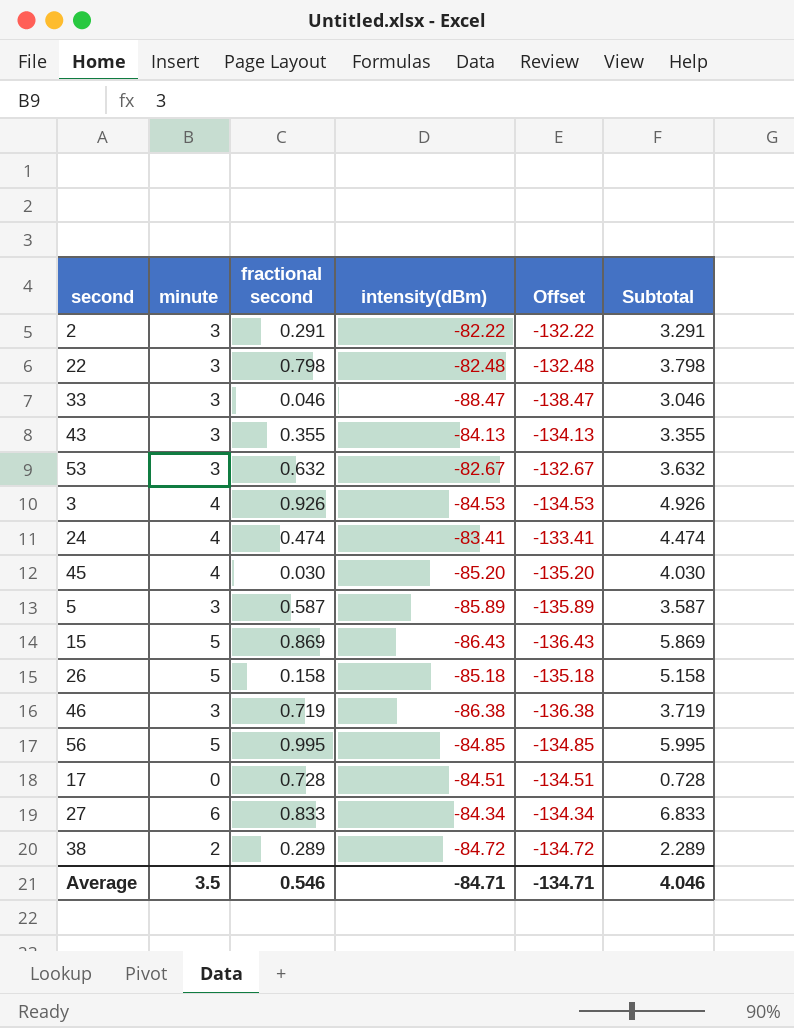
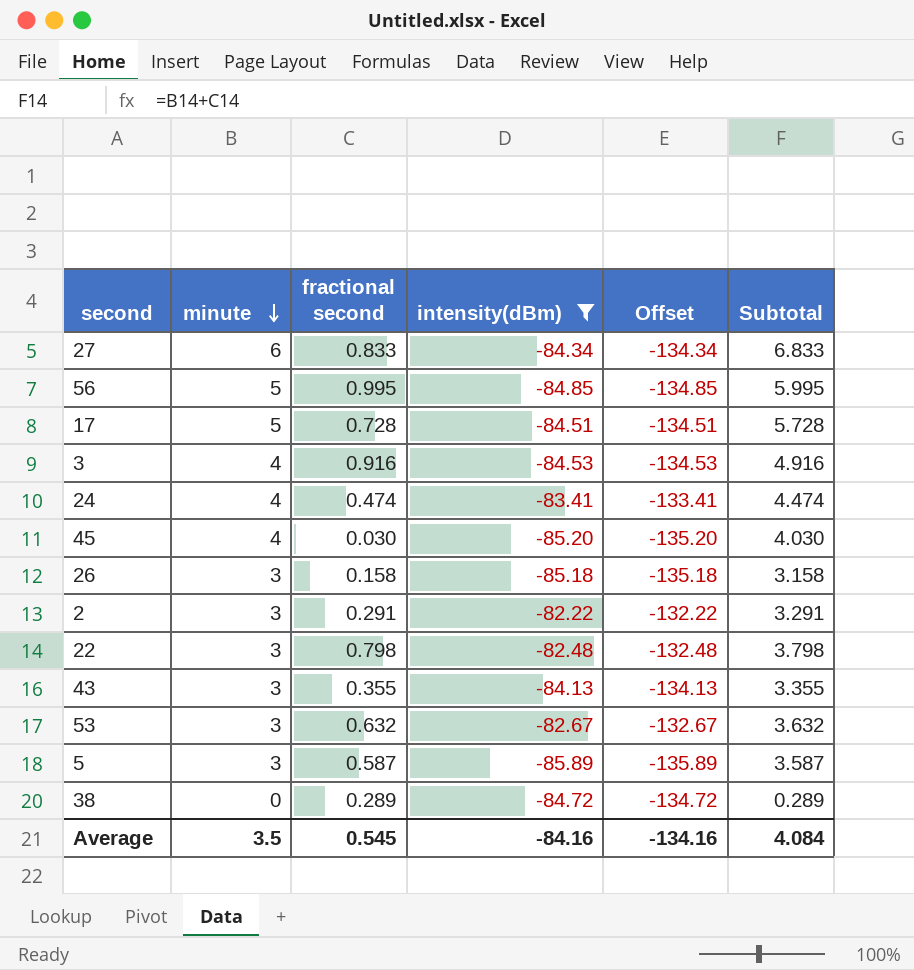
filter: none -> intensity(dBm) >= -85.89
row order: none -> minute descending
17 | minute: 0 -> 5
17 | Subtotal: 0.728 -> 5.728
3 | fractional second: 0.926 -> 0.916
3 | Subtotal: 4.926 -> 4.916
26 | minute: 5 -> 3
26 | Subtotal: 5.158 -> 3.158
38 | minute: 2 -> 0
38 | Subtotal: 2.289 -> 0.289
Average | fractional second: 0.546 -> 0.545
Average | intensity(dBm): -84.71 -> -84.16
Average | Offset: -134.71 -> -134.16
Average | Subtotal: 4.046 -> 4.084

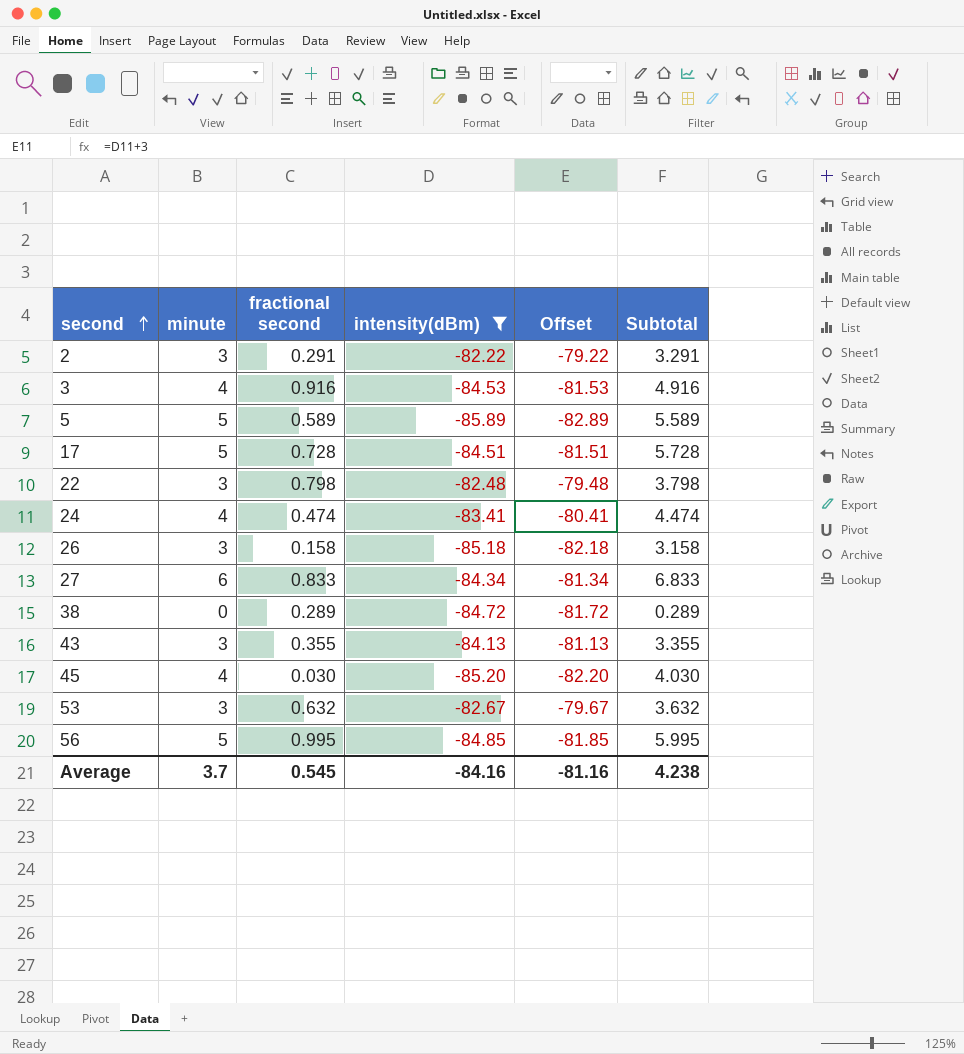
row order: minute descending -> second ascending
column Offset | formula: [intensity(dBm)] - 50 -> [intensity(dBm)] + 3
5 | minute: 3 -> 5
5 | fractional second: 0.587 -> 0.589
5 | Subtotal: 3.587 -> 5.589
Average | minute: 3.5 -> 3.7
Average | Offset: -134.16 -> -81.16
Average | Subtotal: 4.084 -> 4.238

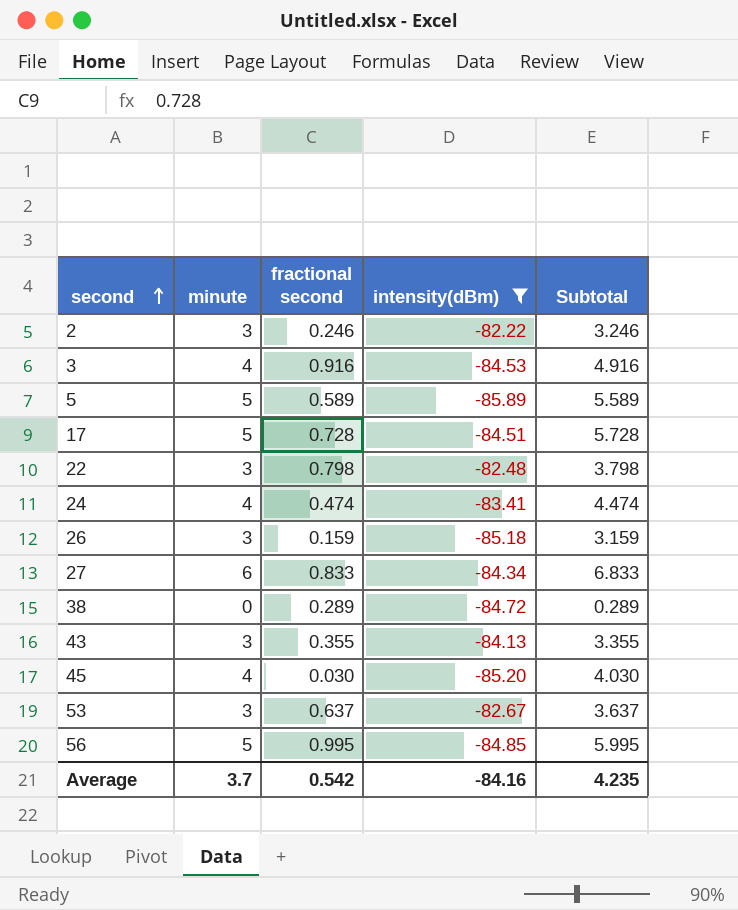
column Offset | formula: [intensity(dBm)] + 3 -> none
2 | fractional second: 0.291 -> 0.246
2 | Subtotal: 3.291 -> 3.246
26 | fractional second: 0.158 -> 0.159
26 | Subtotal: 3.158 -> 3.159
53 | fractional second: 0.632 -> 0.637
53 | Subtotal: 3.632 -> 3.637
Average | fractional second: 0.545 -> 0.542
Average | Subtotal: 4.238 -> 4.235

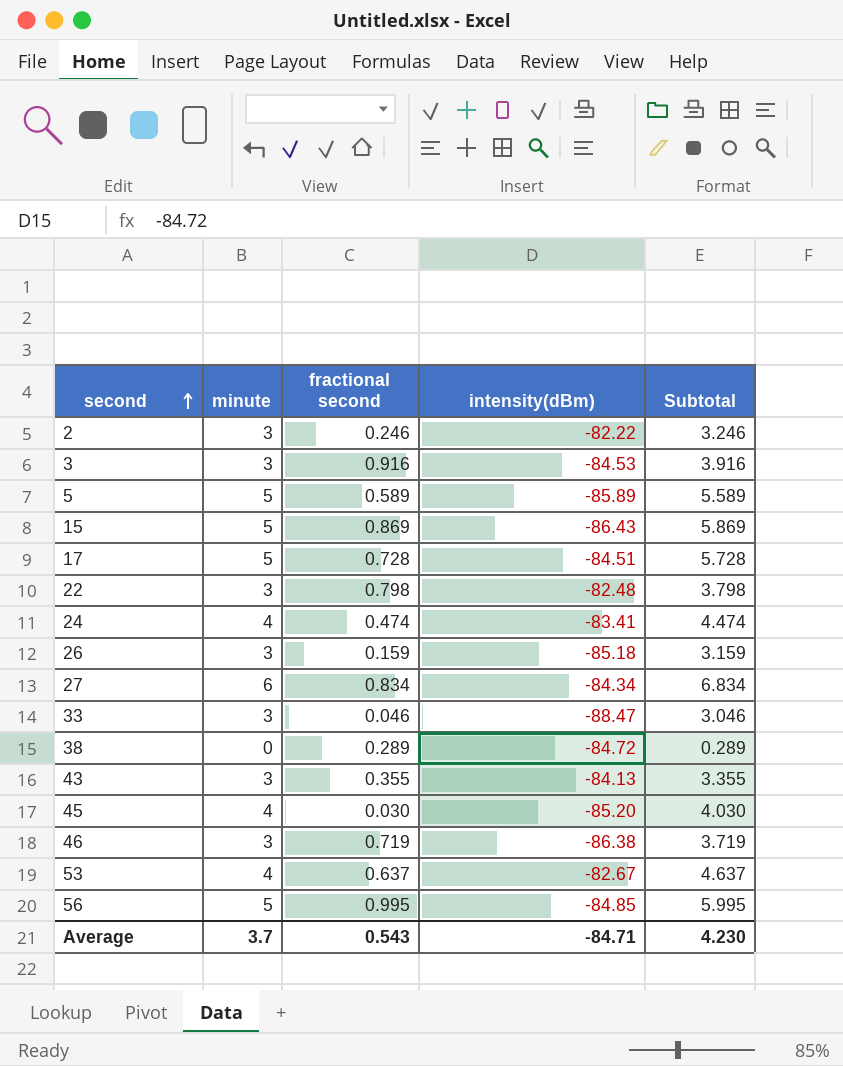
filter: intensity(dBm) >= -85.89 -> none
3 | minute: 4 -> 3
3 | Subtotal: 4.916 -> 3.916
27 | fractional second: 0.833 -> 0.834
27 | Subtotal: 6.833 -> 6.834
53 | minute: 3 -> 4
53 | Subtotal: 3.637 -> 4.637
Average | fractional second: 0.542 -> 0.543
Average | intensity(dBm): -84.16 -> -84.71
Average | Subtotal: 4.235 -> 4.230

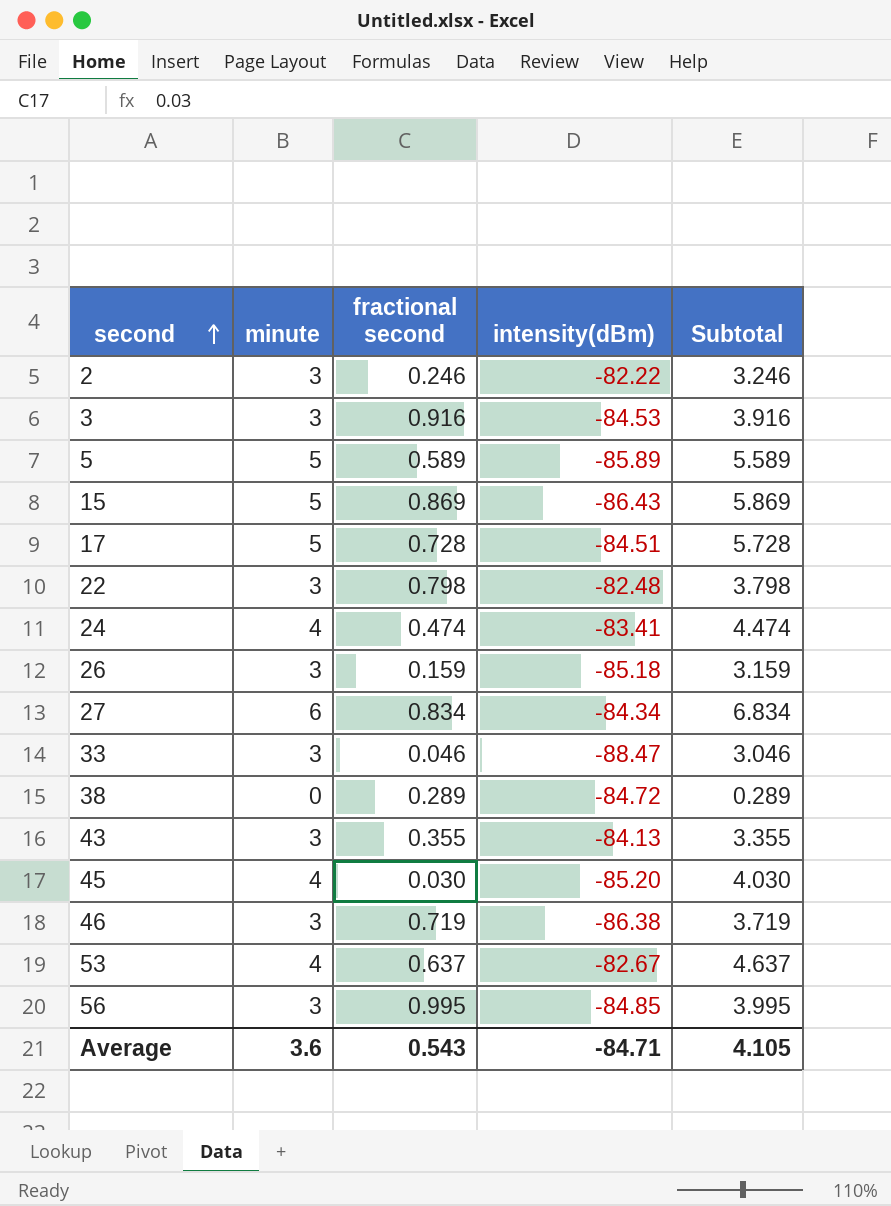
56 | minute: 5 -> 3
56 | Subtotal: 5.995 -> 3.995
Average | minute: 3.7 -> 3.6
Average | Subtotal: 4.230 -> 4.105

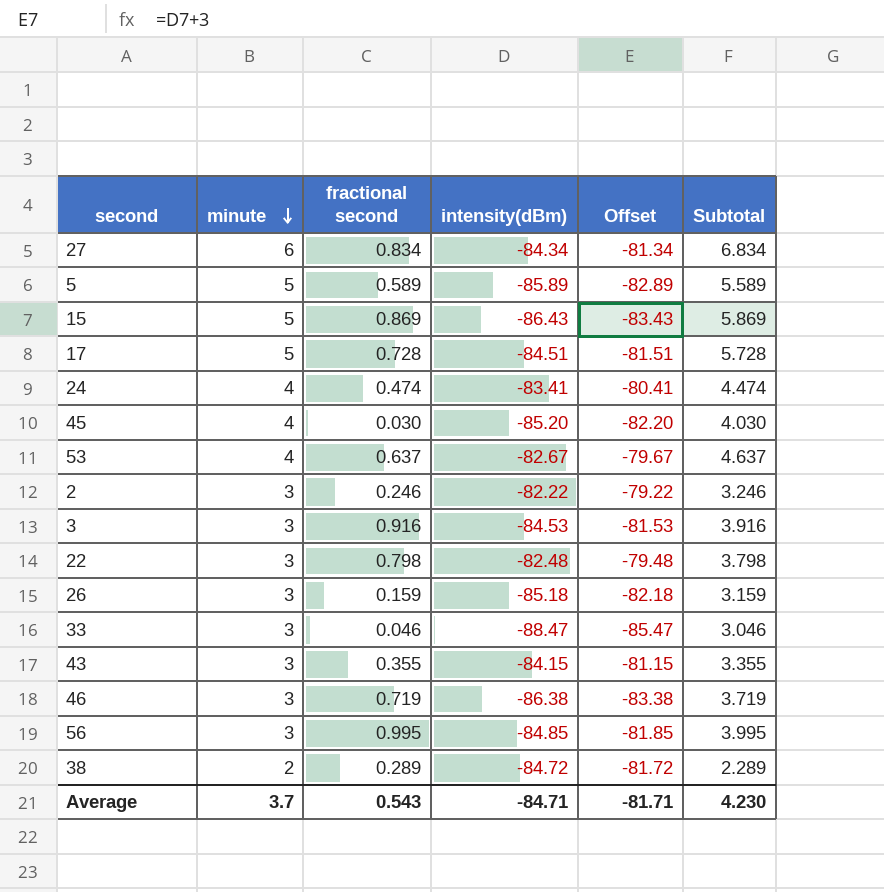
row order: second ascending -> minute descending
column Offset | formula: none -> [intensity(dBm)] + 3
43 | intensity(dBm): -84.13 -> -84.15
38 | minute: 0 -> 2
38 | Subtotal: 0.289 -> 2.289
Average | minute: 3.6 -> 3.7
Average | Subtotal: 4.105 -> 4.230

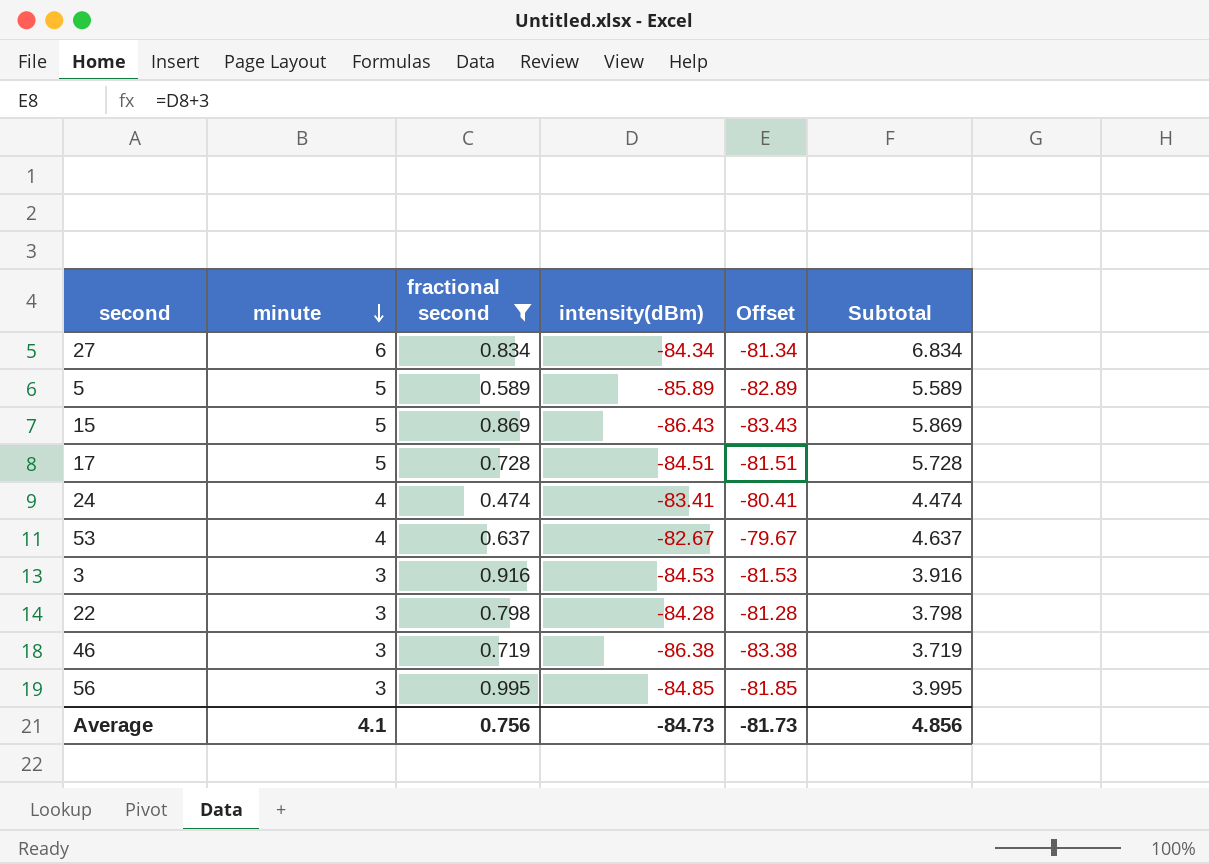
filter: none -> fractional second >= 0.474
22 | intensity(dBm): -82.48 -> -84.28
22 | Offset: -79.48 -> -81.28
Average | minute: 3.7 -> 4.1
Average | fractional second: 0.543 -> 0.756
Average | intensity(dBm): -84.71 -> -84.73
Average | Offset: -81.71 -> -81.73
Average | Subtotal: 4.230 -> 4.856

